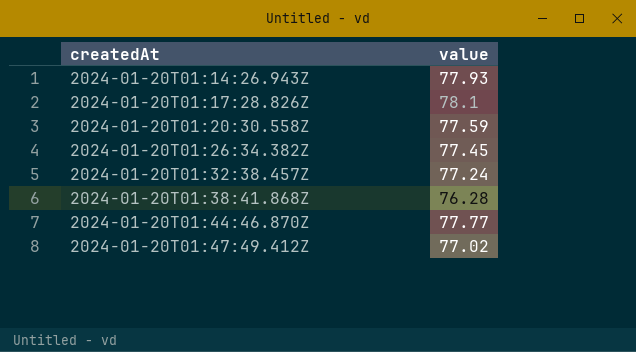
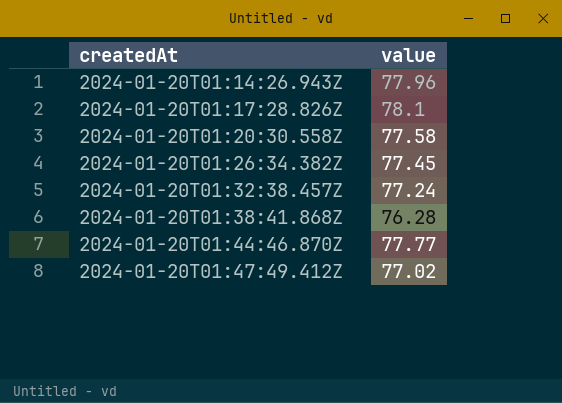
2024-01-20T01:14:26.943Z | value: 77.93 -> 77.96
2024-01-20T01:20:30.558Z | value: 77.59 -> 77.58

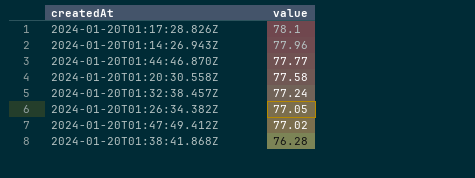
row order: createdAt ascending -> value descending
2024-01-20T01:26:34.382Z | value: 77.45 -> 77.05

